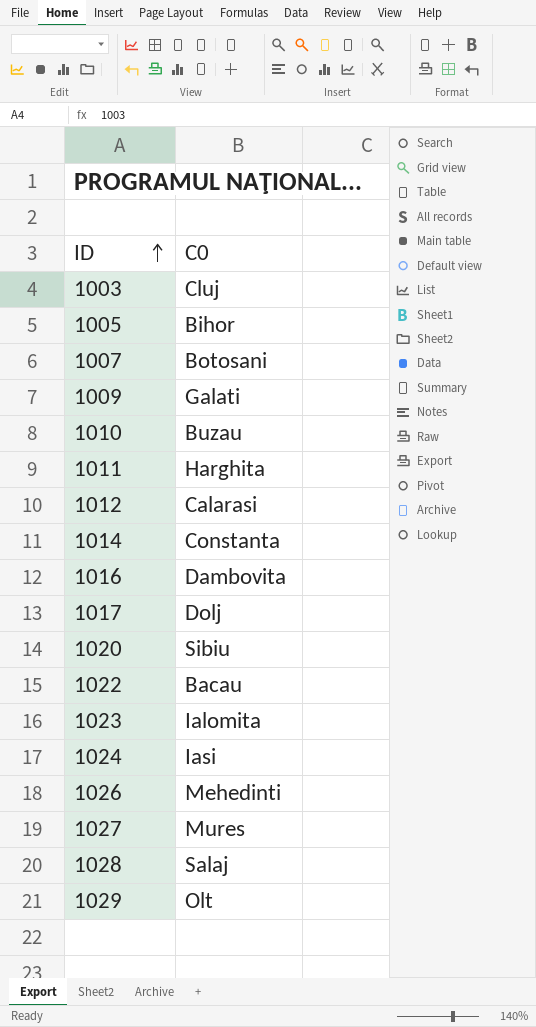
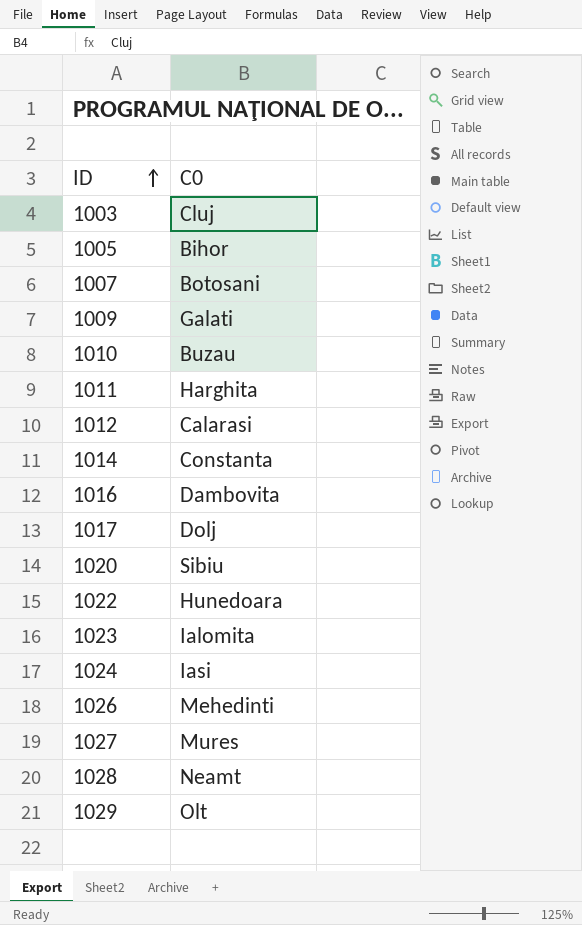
1022 | C0: Bacau -> Hunedoara
1028 | C0: Salaj -> Neamt

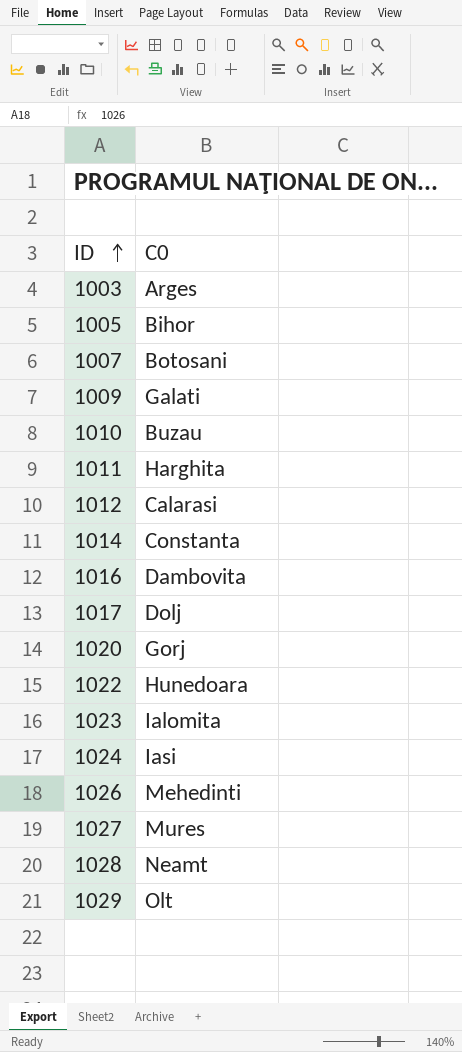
1003 | C0: Cluj -> Arges
1020 | C0: Sibiu -> Gorj

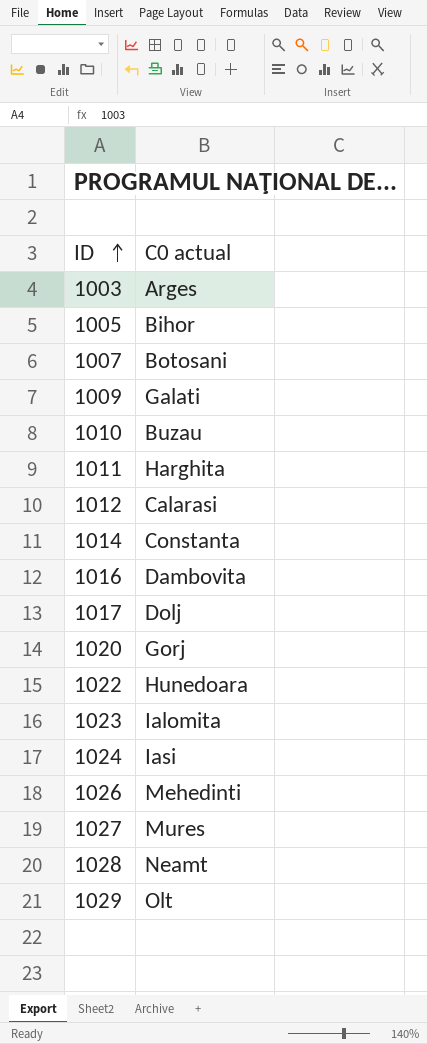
column name: C0 -> C0 actual

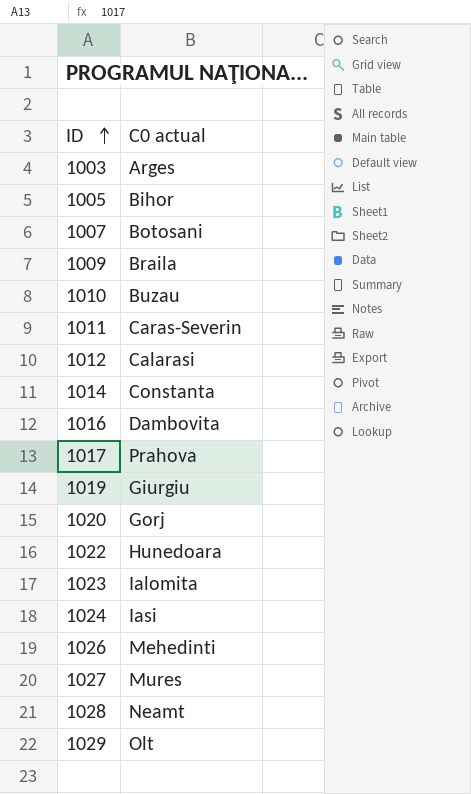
1009 | C0 actual: Galati -> Braila
1011 | C0 actual: Harghita -> Caras-Severin
1017 | C0 actual: Dolj -> Prahova
row 1019: none -> Giurgiu

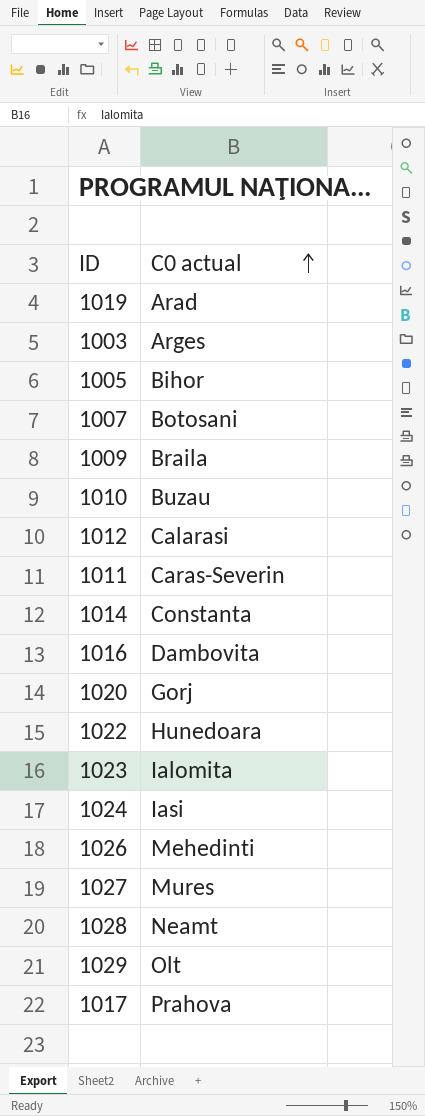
row order: ID ascending -> C0 actual ascending
1019 | C0 actual: Giurgiu -> Arad

